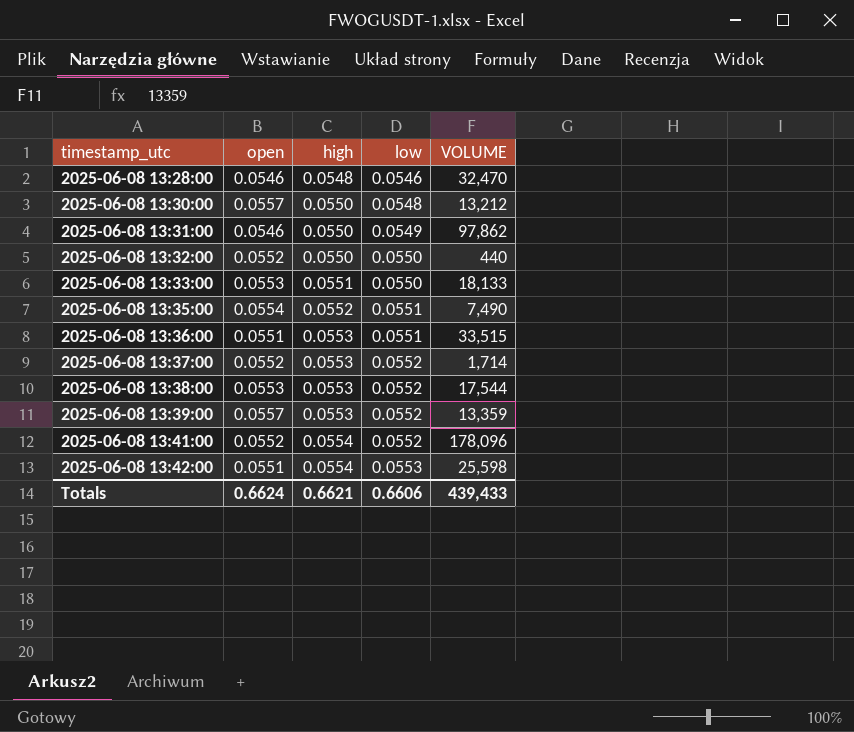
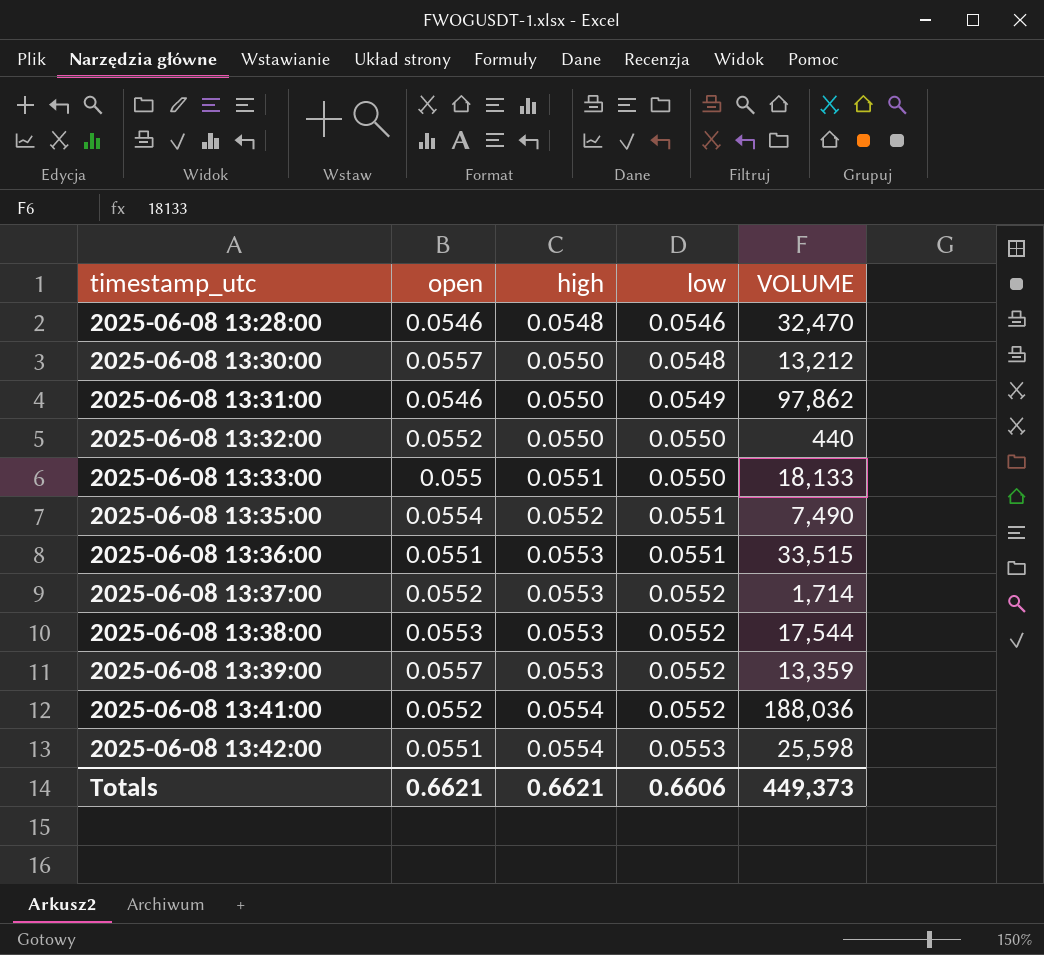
2025-06-08 13:33:00 | open: 0.0553 -> 0.055
2025-06-08 13:41:00 | VOLUME: 178,096 -> 188,036
Totals | open: 0.6624 -> 0.6621
Totals | VOLUME: 439,433 -> 449,373

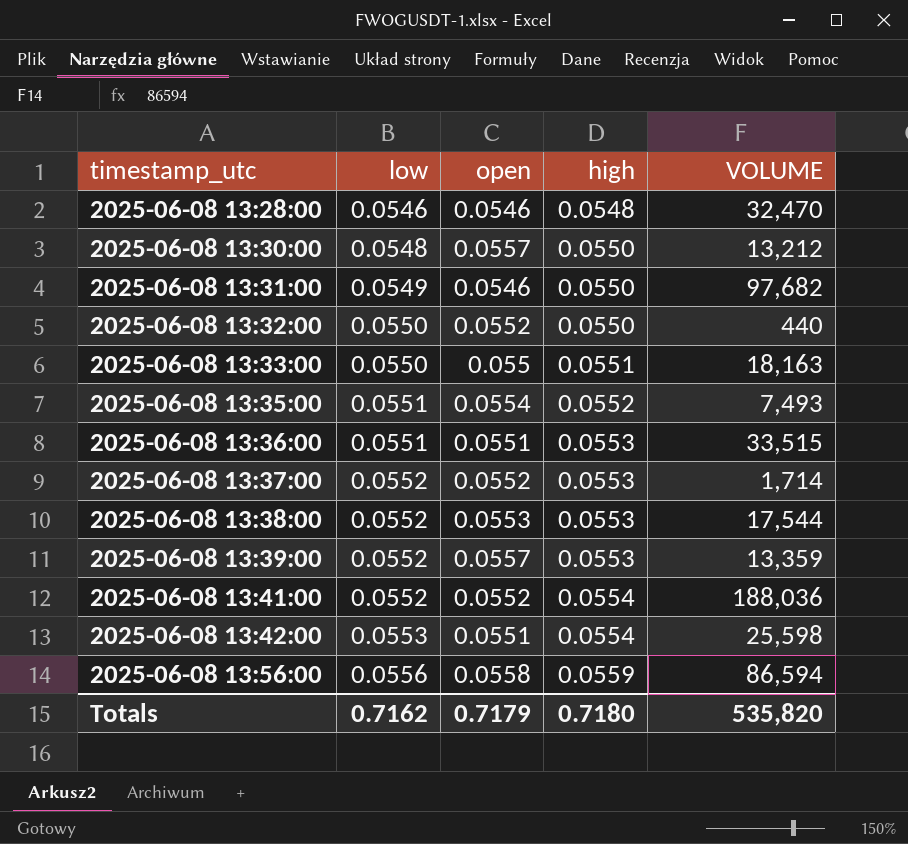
column low | position: 4 -> 2
2025-06-08 13:31:00 | VOLUME: 97,862 -> 97,682
2025-06-08 13:33:00 | VOLUME: 18,133 -> 18,163
2025-06-08 13:35:00 | VOLUME: 7,490 -> 7,493
row 2025-06-08 13:56:00: none -> 0.0556 | 0.0558 | 0.0559 | 86,594
Totals | low: 0.6606 -> 0.7162
Totals | open: 0.6621 -> 0.7179
Totals | high: 0.6621 -> 0.7180
Totals | VOLUME: 449,373 -> 535,820

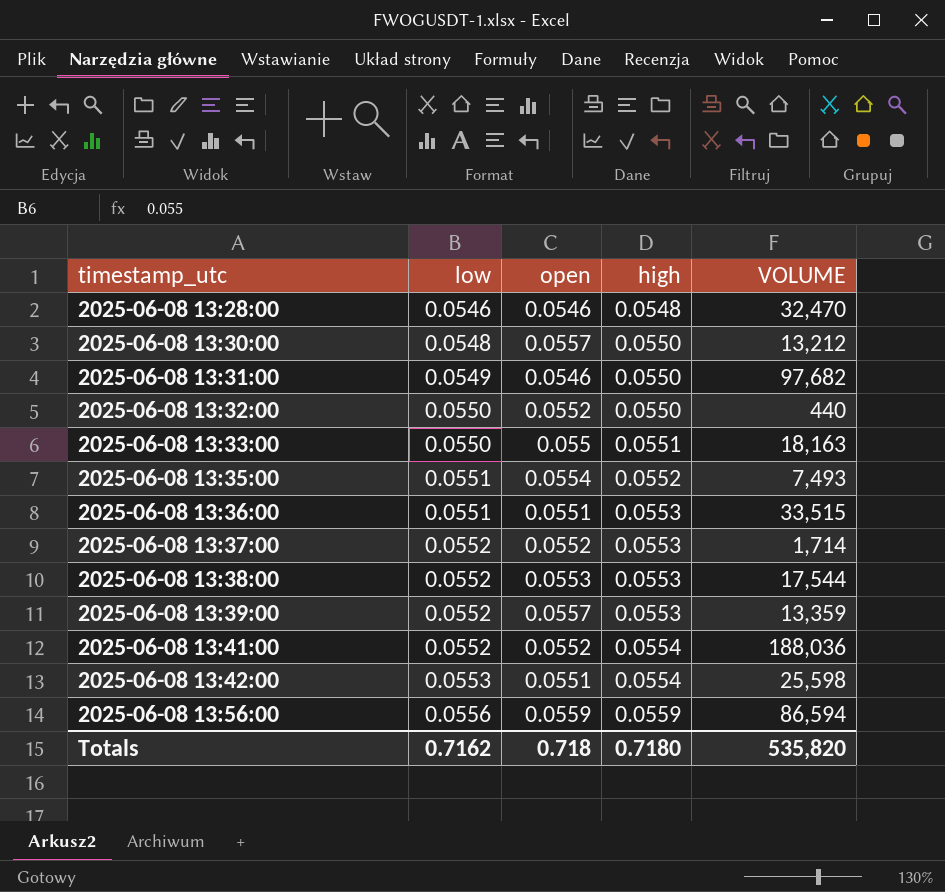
2025-06-08 13:56:00 | open: 0.0558 -> 0.0559
Totals | open: 0.7179 -> 0.718

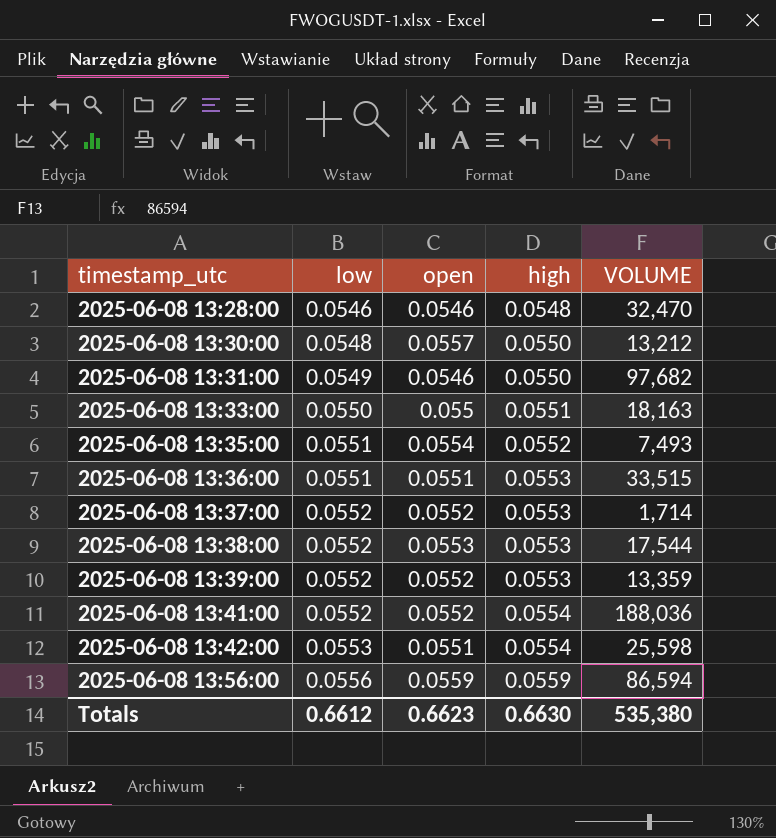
row 2025-06-08 13:32:00: 0.0550 | 0.0552 | 0.0550 | 440 -> none
2025-06-08 13:39:00 | open: 0.0557 -> 0.0552
Totals | low: 0.7162 -> 0.6612
Totals | open: 0.718 -> 0.6623
Totals | high: 0.7180 -> 0.6630
Totals | VOLUME: 535,820 -> 535,380

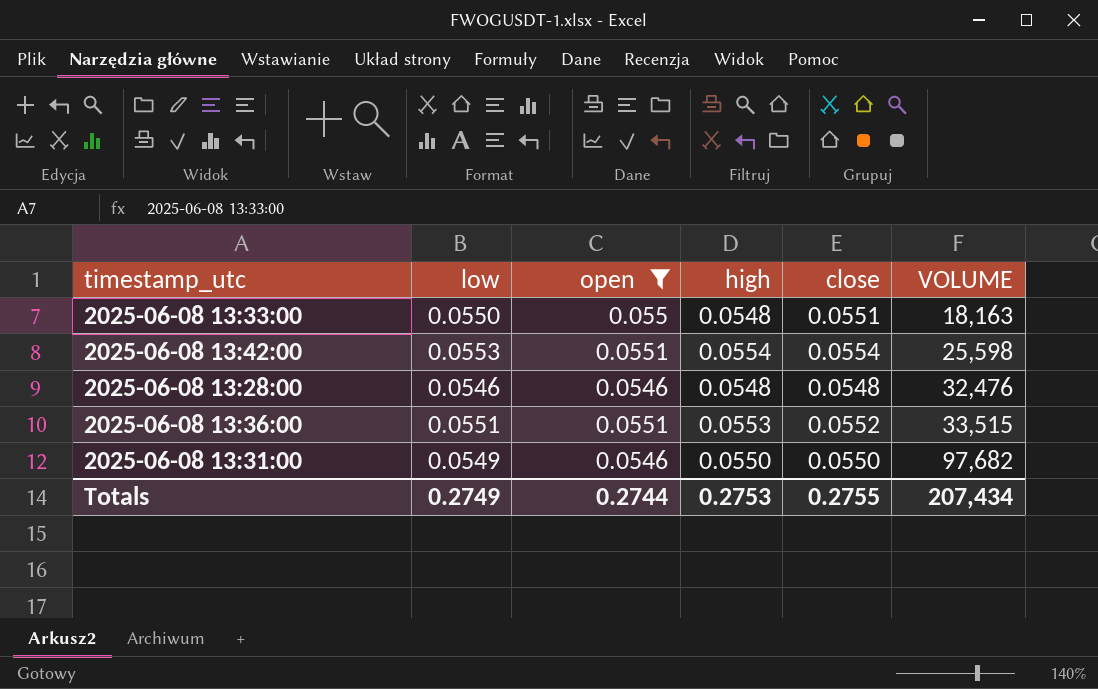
filter: none -> open <= 0.0551
row order: timestamp_utc ascending -> VOLUME ascending
column close | position: none -> 5
2025-06-08 13:33:00 | high: 0.0551 -> 0.0548
2025-06-08 13:28:00 | VOLUME: 32,470 -> 32,476
Totals | low: 0.6612 -> 0.2749
Totals | open: 0.6623 -> 0.2744
Totals | high: 0.6630 -> 0.2753
Totals | VOLUME: 535,380 -> 207,434

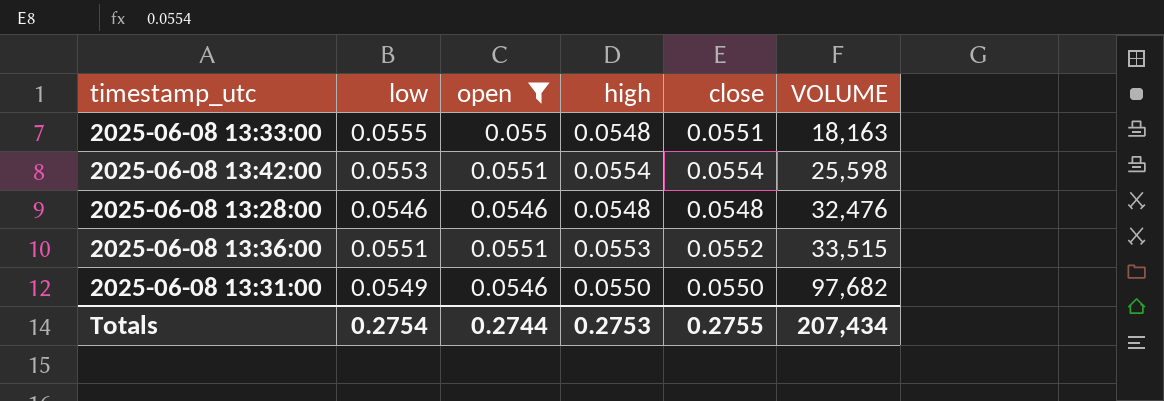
2025-06-08 13:33:00 | low: 0.0550 -> 0.0555
Totals | low: 0.2749 -> 0.2754

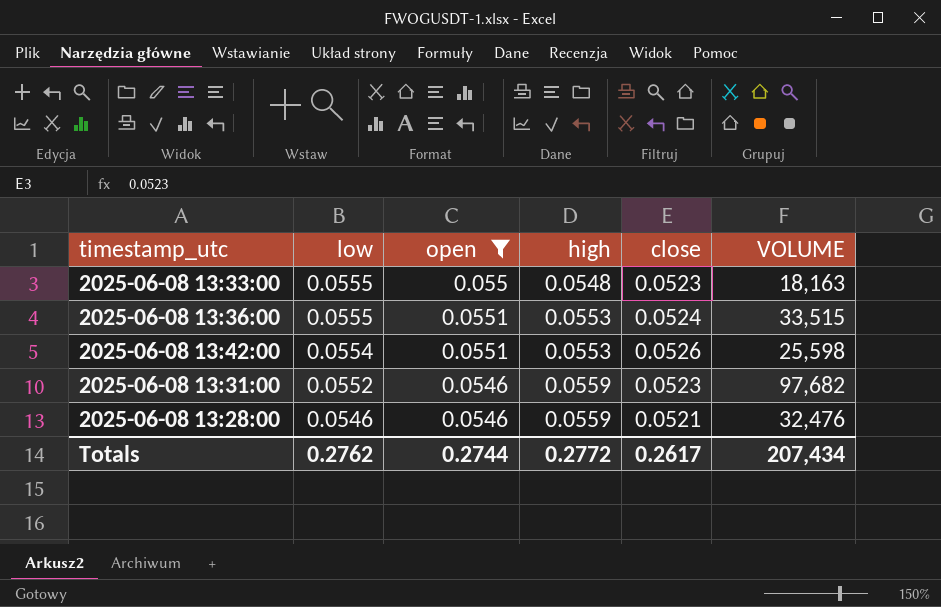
row order: VOLUME ascending -> low descending
2025-06-08 13:33:00 | close: 0.0551 -> 0.0523
2025-06-08 13:36:00 | low: 0.0551 -> 0.0555
2025-06-08 13:36:00 | close: 0.0552 -> 0.0524
2025-06-08 13:42:00 | low: 0.0553 -> 0.0554
2025-06-08 13:42:00 | high: 0.0554 -> 0.0553
2025-06-08 13:42:00 | close: 0.0554 -> 0.0526
2025-06-08 13:31:00 | low: 0.0549 -> 0.0552
2025-06-08 13:31:00 | high: 0.0550 -> 0.0559
2025-06-08 13:31:00 | close: 0.0550 -> 0.0523
2025-06-08 13:28:00 | high: 0.0548 -> 0.0559
2025-06-08 13:28:00 | close: 0.0548 -> 0.0521
Totals | low: 0.2754 -> 0.2762
Totals | high: 0.2753 -> 0.2772
Totals | close: 0.2755 -> 0.2617

